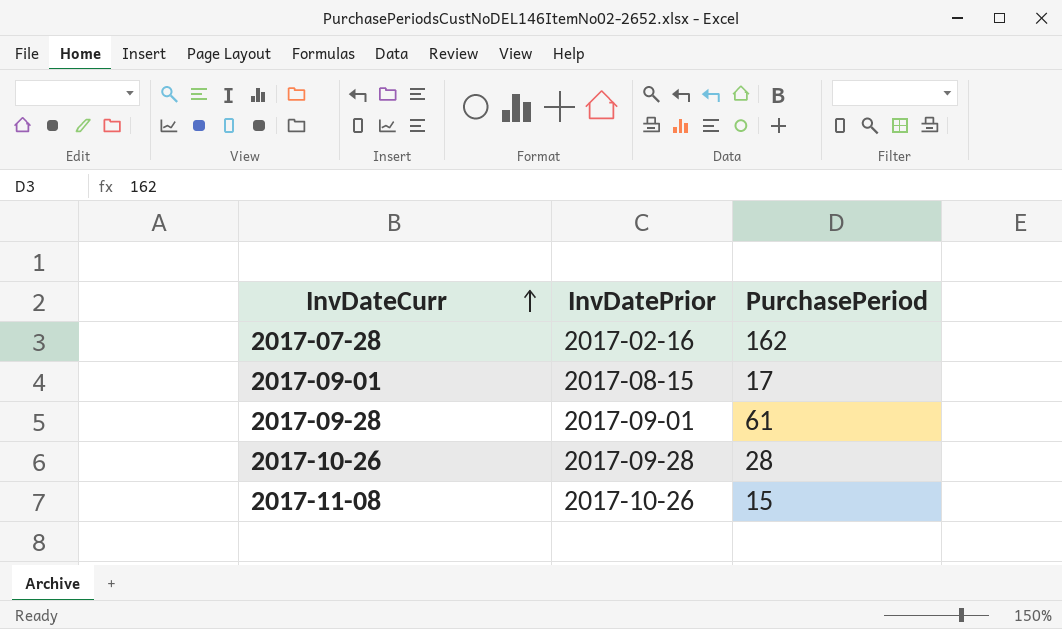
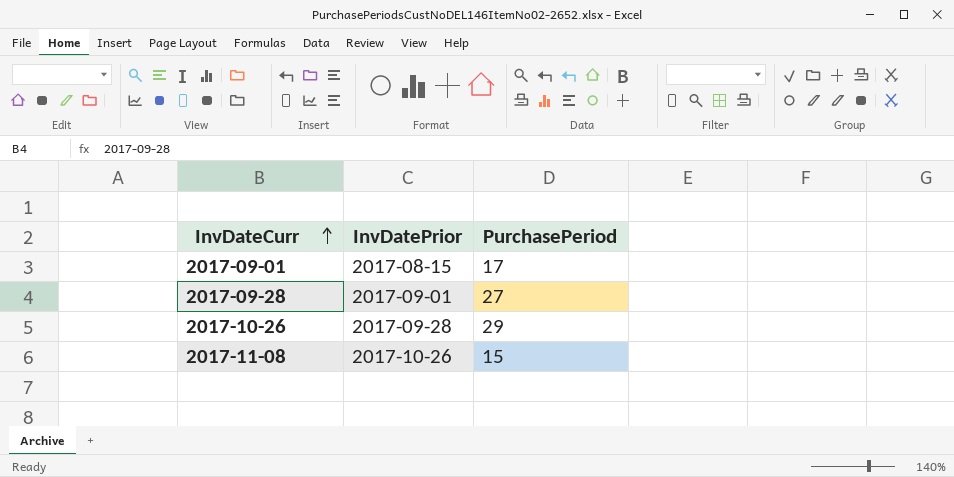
row 2017-07-28: 2017-02-16 | 162 -> none
2017-09-28 | PurchasePeriod: 61 -> 27
2017-10-26 | PurchasePeriod: 28 -> 29

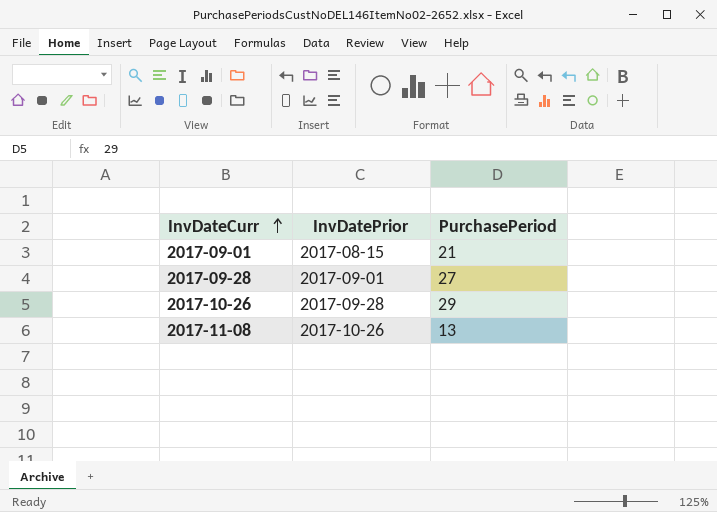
2017-09-01 | PurchasePeriod: 17 -> 21
2017-11-08 | PurchasePeriod: 15 -> 13

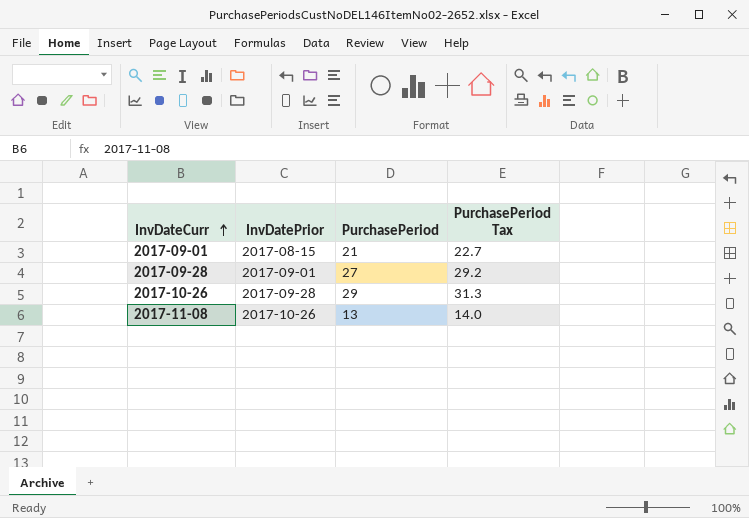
column PurchasePeriod Tax | formula: none -> [PurchasePeriod] * 1.08

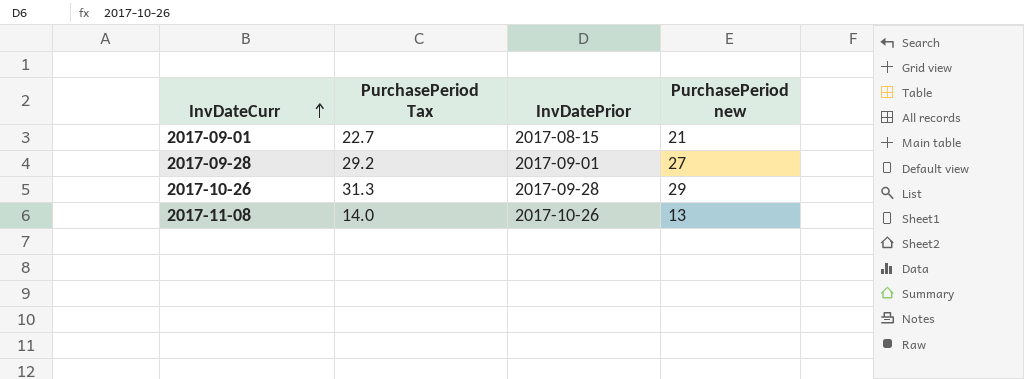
column PurchasePeriod Tax | position: 4 -> 2
column name: PurchasePeriod -> PurchasePeriod new

